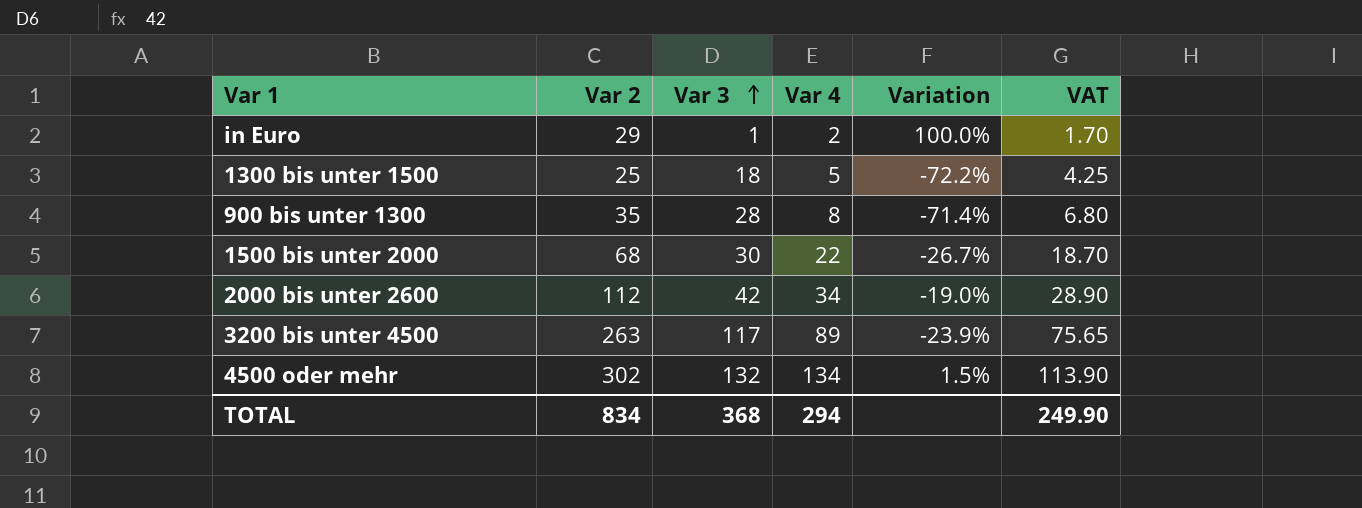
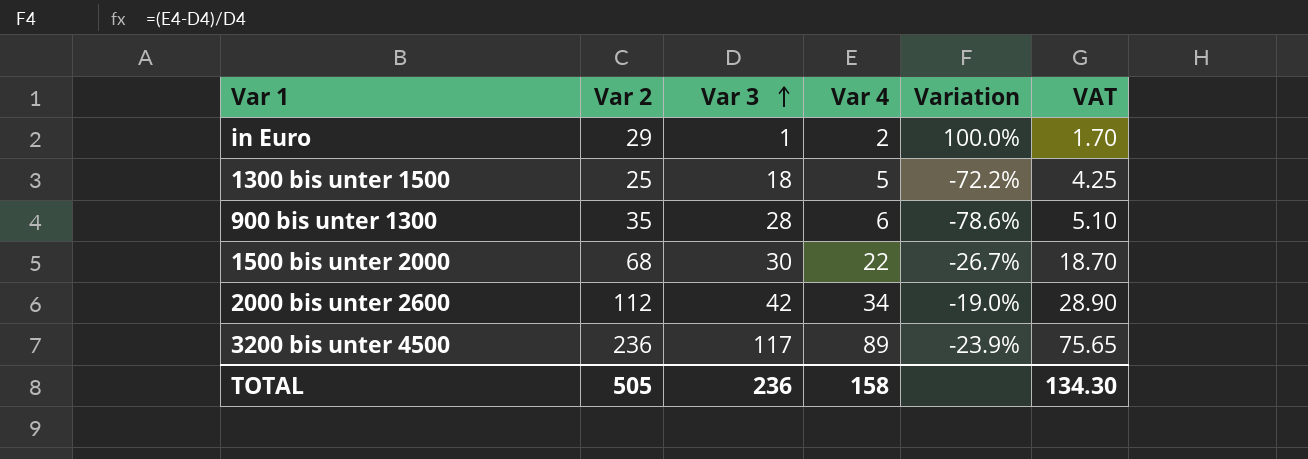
row 4500 oder mehr: 302 | 132 | 134 | 1.5% | 113.90 -> none
900 bis unter 1300 | Var 4: 8 -> 6
900 bis unter 1300 | Variation: -71.4% -> -78.6%
900 bis unter 1300 | VAT: 6.80 -> 5.10
3200 bis unter 4500 | Var 2: 263 -> 236
TOTAL | Var 2: 834 -> 505
TOTAL | Var 3: 368 -> 236
TOTAL | Var 4: 294 -> 158
TOTAL | VAT: 249.90 -> 134.30

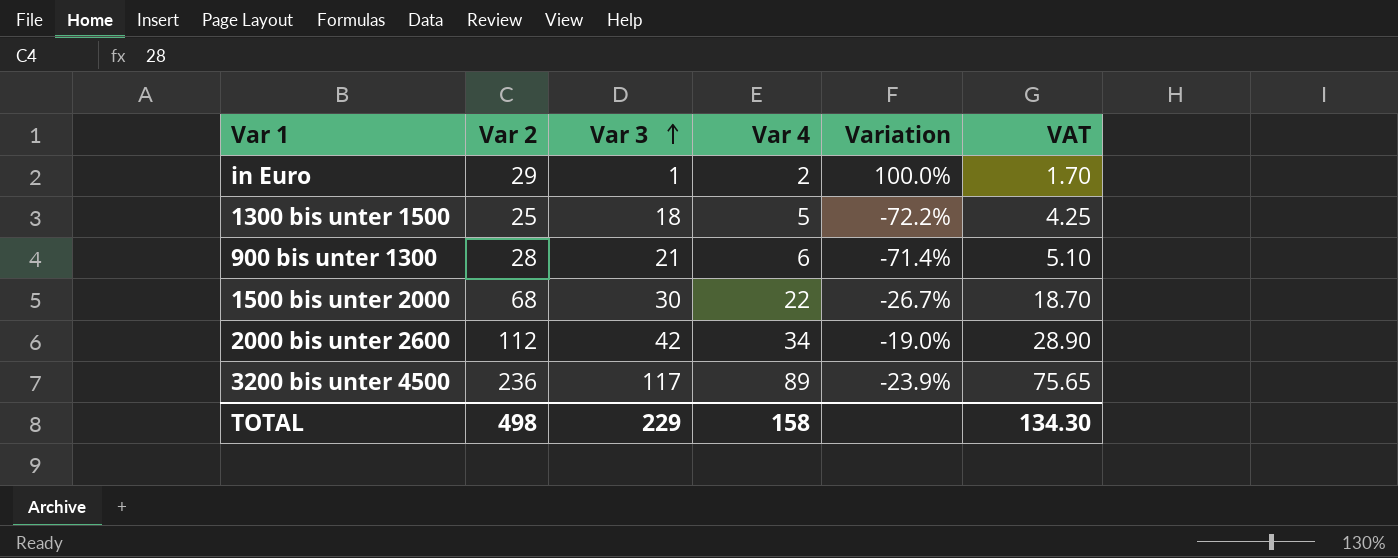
900 bis unter 1300 | Var 2: 35 -> 28
900 bis unter 1300 | Var 3: 28 -> 21
900 bis unter 1300 | Variation: -78.6% -> -71.4%
TOTAL | Var 2: 505 -> 498
TOTAL | Var 3: 236 -> 229

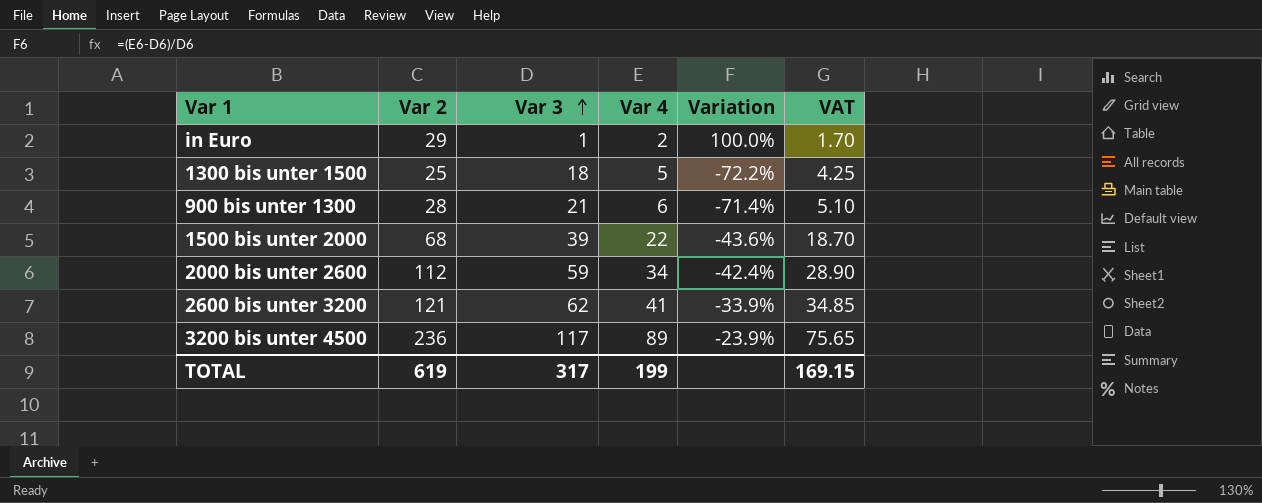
1500 bis unter 2000 | Var 3: 30 -> 39
1500 bis unter 2000 | Variation: -26.7% -> -43.6%
2000 bis unter 2600 | Var 3: 42 -> 59
2000 bis unter 2600 | Variation: -19.0% -> -42.4%
row 2600 bis unter 3200: none -> 121 | 62 | 41 | -33.9% | 34.85
TOTAL | Var 2: 498 -> 619
TOTAL | Var 3: 229 -> 317
TOTAL | Var 4: 158 -> 199
TOTAL | VAT: 134.30 -> 169.15

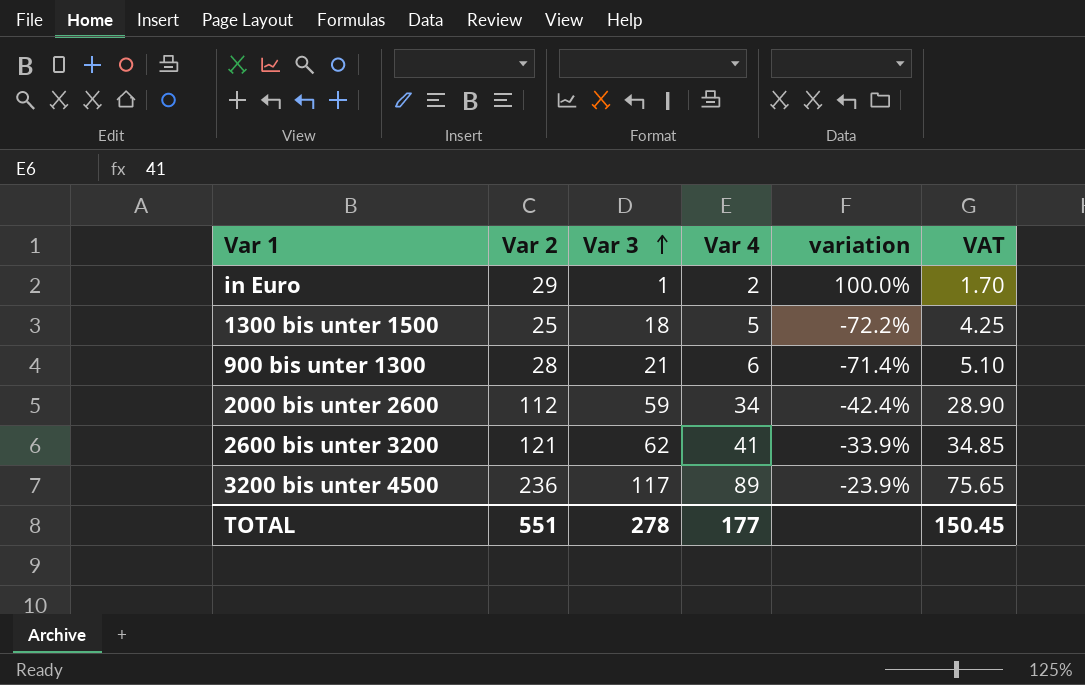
column name: Variation -> variation
row 1500 bis unter 2000: 68 | 39 | 22 | -43.6% | 18.70 -> none
TOTAL | Var 2: 619 -> 551
TOTAL | Var 3: 317 -> 278
TOTAL | Var 4: 199 -> 177
TOTAL | VAT: 169.15 -> 150.45

